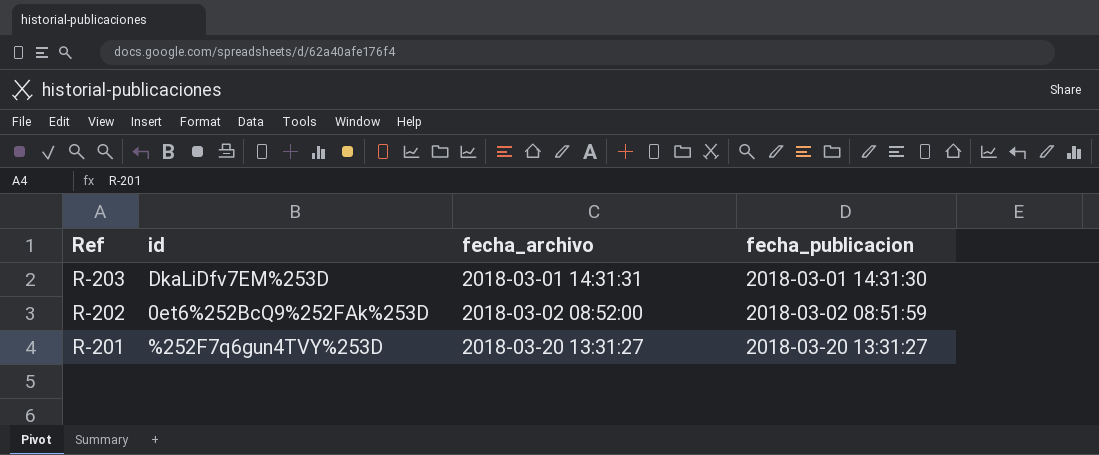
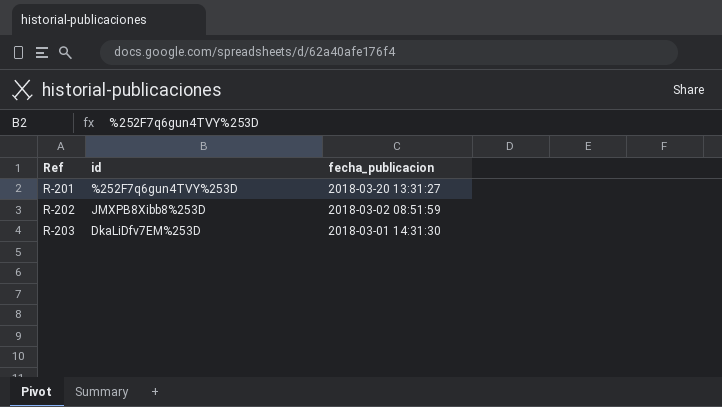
row order: Ref descending -> Ref ascending
column fecha_archivo | position: 3 -> none
R-202 | id: 0et6%252BcQ9%252FAk%253D -> JMXPB8Xibb8%253D

